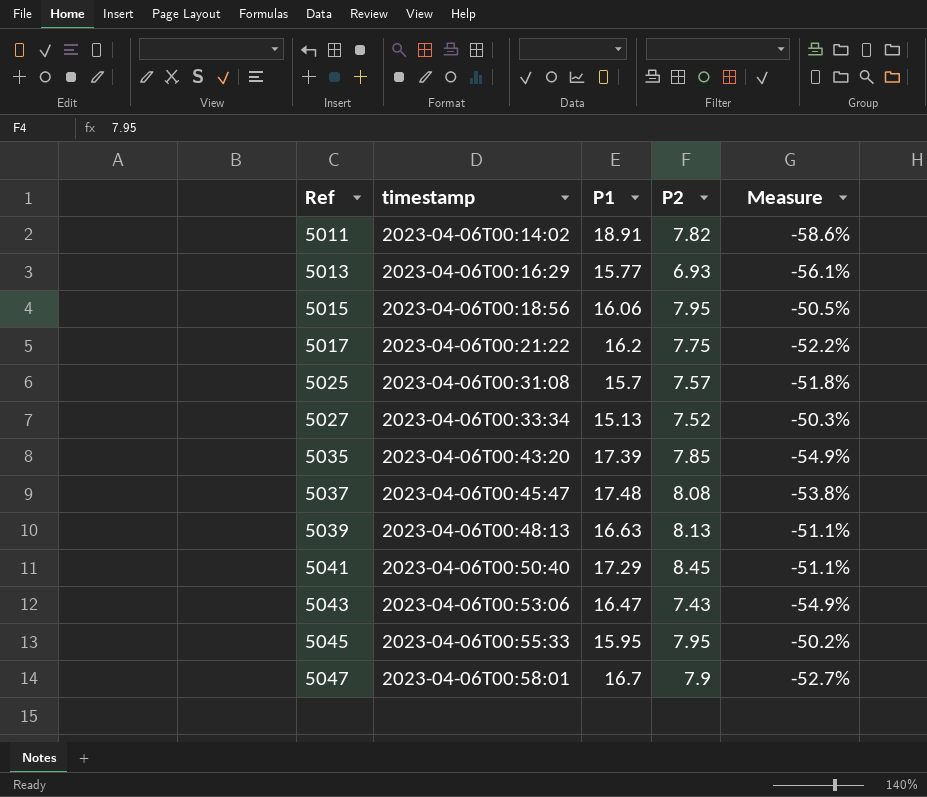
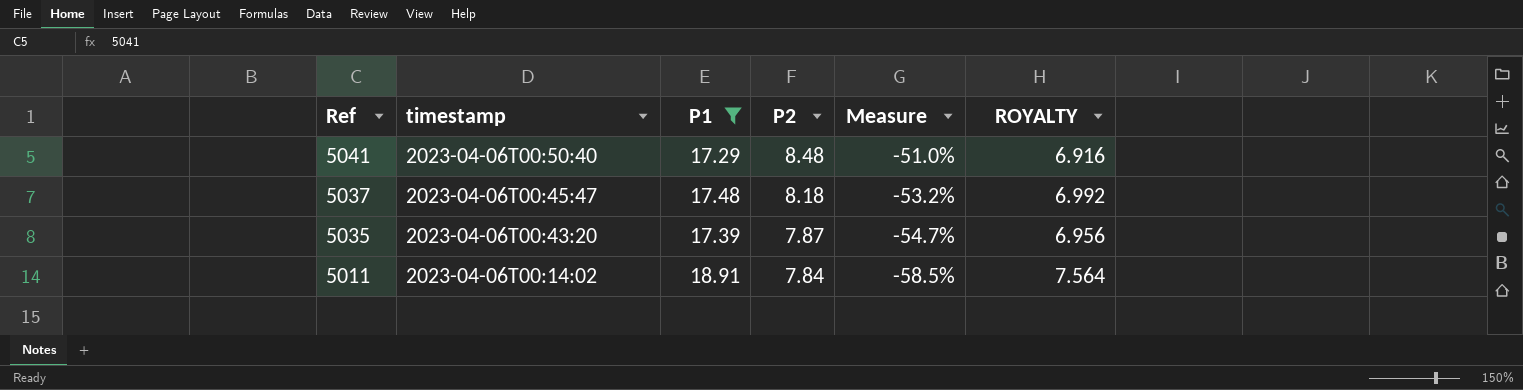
filter: none -> P1 >= 17.29
row order: Ref ascending -> Ref descending
column ROYALTY | formula: none -> [P1] * 0.4
5041 | P2: 8.45 -> 8.48
5041 | Measure: -51.1% -> -51.0%
5037 | P2: 8.08 -> 8.18
5037 | Measure: -53.8% -> -53.2%
5035 | P2: 7.85 -> 7.87
5035 | Measure: -54.9% -> -54.7%
5011 | P2: 7.82 -> 7.84
5011 | Measure: -58.6% -> -58.5%

